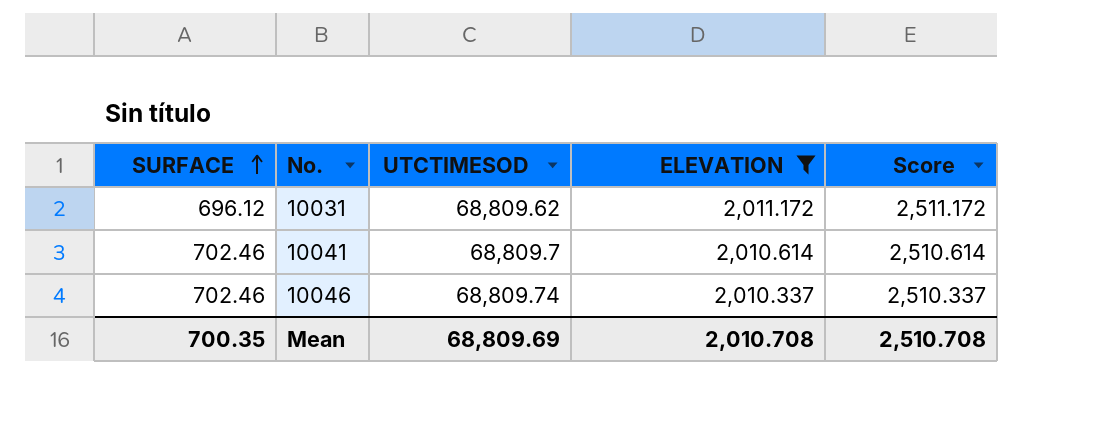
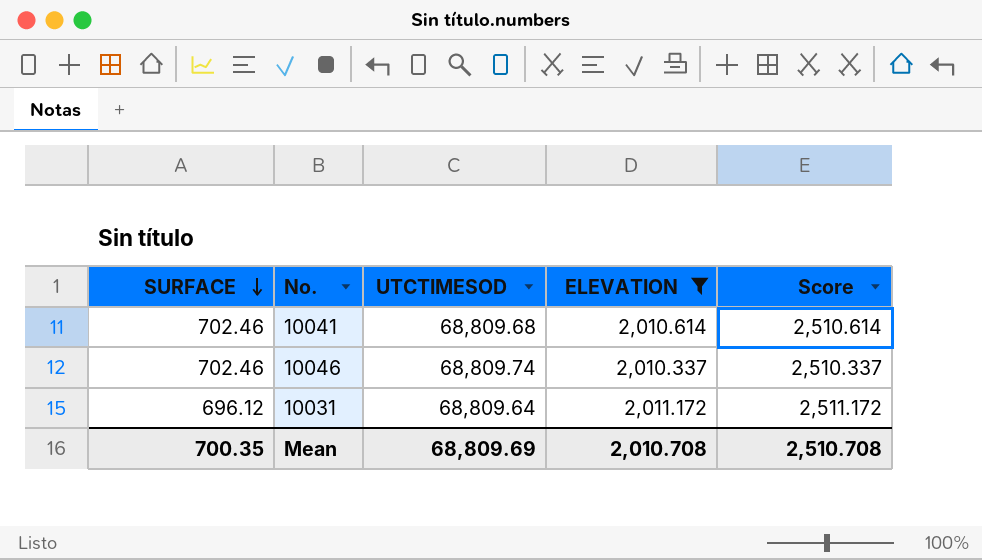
row order: SURFACE ascending -> SURFACE descending
10041 | UTCTIMESOD: 68,809.7 -> 68,809.68
10031 | UTCTIMESOD: 68,809.62 -> 68,809.64

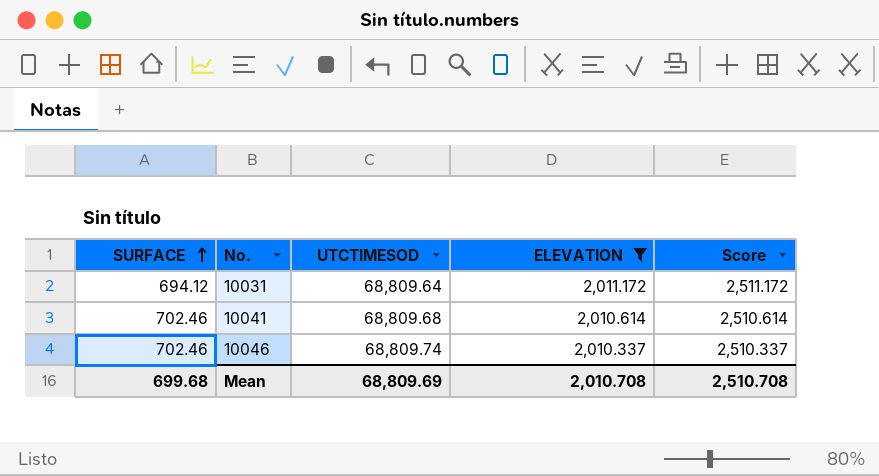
row order: SURFACE descending -> SURFACE ascending
10031 | SURFACE: 696.12 -> 694.12
Mean | SURFACE: 700.35 -> 699.68

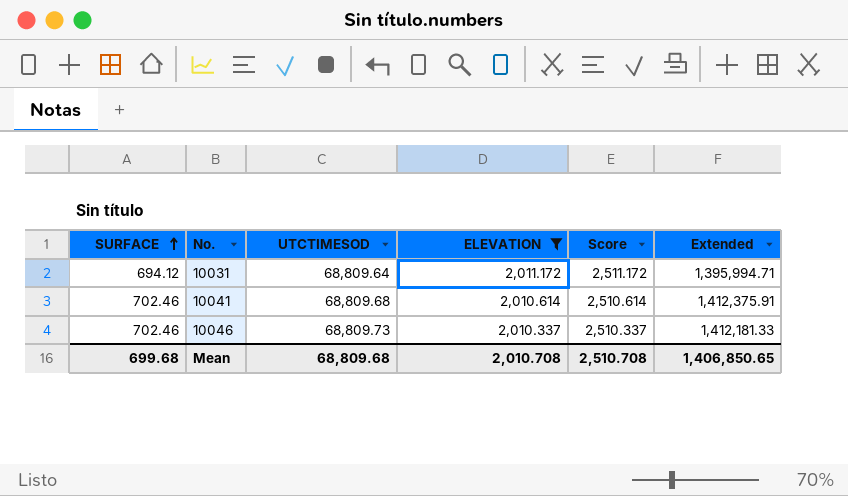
column Extended | formula: none -> [SURFACE] * [ELEVATION]
10046 | UTCTIMESOD: 68,809.74 -> 68,809.73
Mean | UTCTIMESOD: 68,809.69 -> 68,809.68

